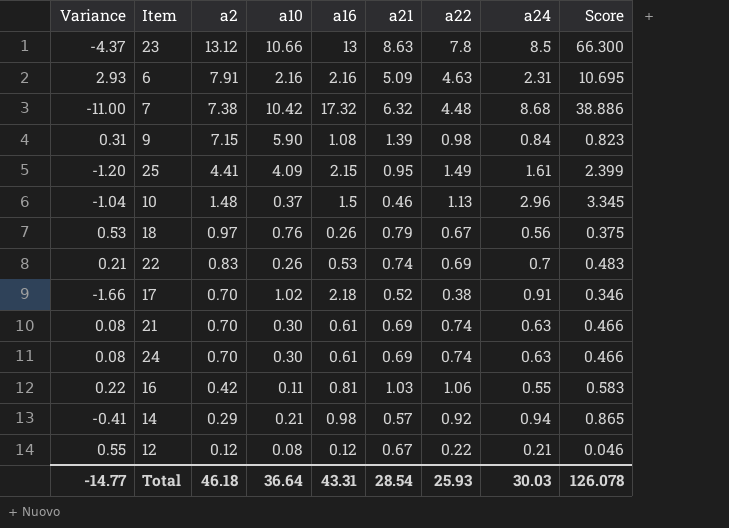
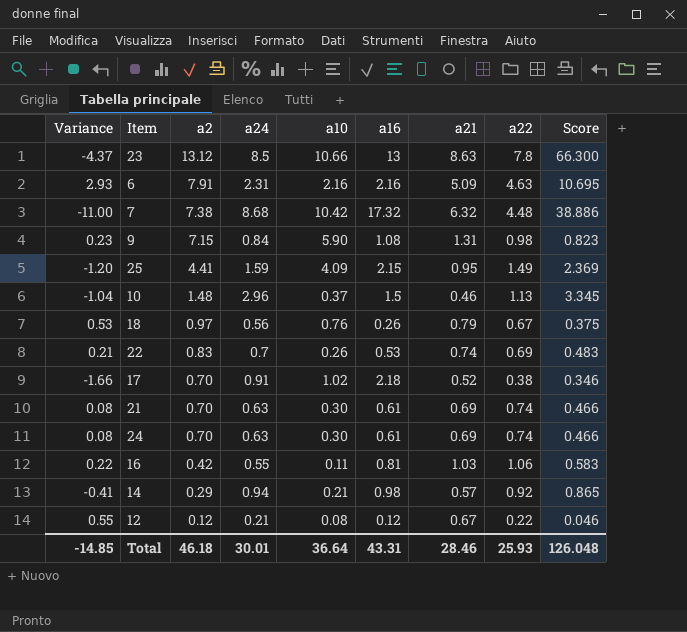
column a24 | position: 8 -> 4
9 | Variance: 0.31 -> 0.23
9 | a21: 1.39 -> 1.31
25 | a24: 1.61 -> 1.59
25 | Score: 2.399 -> 2.369
Total | Variance: -14.77 -> -14.85
Total | a24: 30.03 -> 30.01
Total | a21: 28.54 -> 28.46
Total | Score: 126.078 -> 126.048

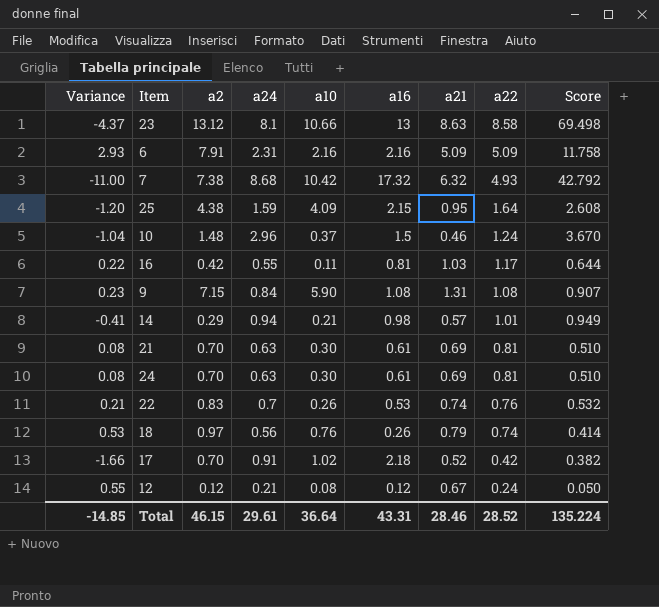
row order: a2 descending -> a22 descending
23 | a24: 8.5 -> 8.1
23 | a22: 7.8 -> 8.58
23 | Score: 66.300 -> 69.498
6 | a22: 4.63 -> 5.09
6 | Score: 10.695 -> 11.758
7 | a22: 4.48 -> 4.93
7 | Score: 38.886 -> 42.792
25 | a2: 4.41 -> 4.38
25 | a22: 1.49 -> 1.64
25 | Score: 2.369 -> 2.608
10 | a22: 1.13 -> 1.24
10 | Score: 3.345 -> 3.670
16 | a22: 1.06 -> 1.17
16 | Score: 0.583 -> 0.644
9 | a22: 0.98 -> 1.08
9 | Score: 0.823 -> 0.907
14 | a22: 0.92 -> 1.01
14 | Score: 0.865 -> 0.949
21 | a22: 0.74 -> 0.81
21 | Score: 0.466 -> 0.510
24 | a22: 0.74 -> 0.81
24 | Score: 0.466 -> 0.510
22 | a22: 0.69 -> 0.76
22 | Score: 0.483 -> 0.532
18 | a22: 0.67 -> 0.74
18 | Score: 0.375 -> 0.414
17 | a22: 0.38 -> 0.42
17 | Score: 0.346 -> 0.382
12 | a22: 0.22 -> 0.24
12 | Score: 0.046 -> 0.050
Total | a2: 46.18 -> 46.15
Total | a24: 30.01 -> 29.61
Total | a22: 25.93 -> 28.52
Total | Score: 126.048 -> 135.224

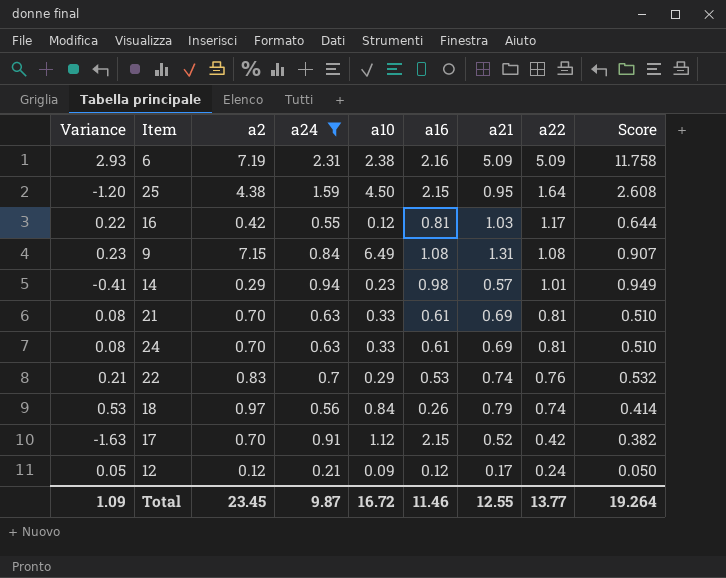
filter: none -> a24 <= 2.31
6 | a2: 7.91 -> 7.19
6 | a10: 2.16 -> 2.38
25 | a10: 4.09 -> 4.50
16 | a10: 0.11 -> 0.12
9 | a10: 5.90 -> 6.49
14 | a10: 0.21 -> 0.23
21 | a10: 0.30 -> 0.33
24 | a10: 0.30 -> 0.33
22 | a10: 0.26 -> 0.29
18 | a10: 0.76 -> 0.84
17 | Variance: -1.66 -> -1.63
17 | a10: 1.02 -> 1.12
17 | a16: 2.18 -> 2.15
12 | Variance: 0.55 -> 0.05
12 | a10: 0.08 -> 0.09
12 | a21: 0.67 -> 0.17
Total | Variance: -14.85 -> 1.09
Total | a2: 46.15 -> 23.45
Total | a24: 29.61 -> 9.87
Total | a10: 36.64 -> 16.72
Total | a16: 43.31 -> 11.46
Total | a21: 28.46 -> 12.55
Total | a22: 28.52 -> 13.77
Total | Score: 135.224 -> 19.264

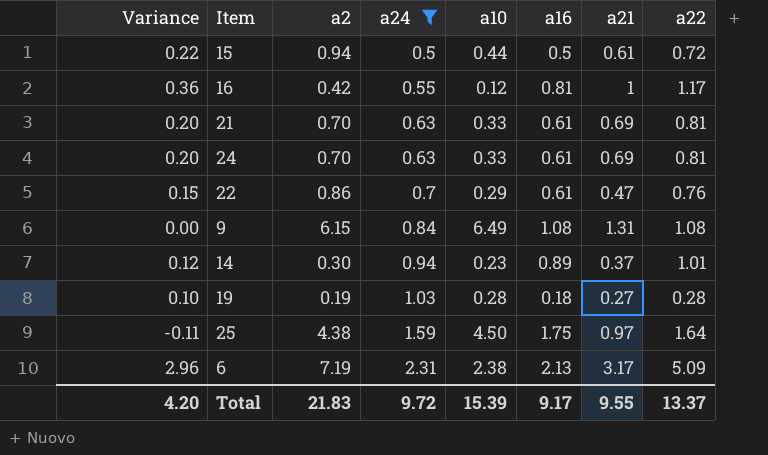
row order: a22 descending -> a24 ascending
column Score | formula: [a24] * [a22] -> none
column Variance | formula: [a21] - [a16] -> [a22] - [a16]
row 18: 0.53 | 0.97 | 0.56 | 0.84 | 0.26 | 0.79 | 0.74 | 0.414 -> none
row 17: -1.63 | 0.70 | 0.91 | 1.12 | 2.15 | 0.52 | 0.42 | 0.382 -> none
row 12: 0.05 | 0.12 | 0.21 | 0.09 | 0.12 | 0.17 | 0.24 | 0.050 -> none
row 15: none -> 0.22 | 0.94 | 0.5 | 0.44 | 0.5 | 0.61 | 0.72
16 | a21: 1.03 -> 1
22 | a2: 0.83 -> 0.86
22 | a16: 0.53 -> 0.61
22 | a21: 0.74 -> 0.47
9 | a2: 7.15 -> 6.15
14 | a2: 0.29 -> 0.30
14 | a16: 0.98 -> 0.89
14 | a21: 0.57 -> 0.37
row 19: none -> 0.10 | 0.19 | 1.03 | 0.28 | 0.18 | 0.27 | 0.28
25 | a16: 2.15 -> 1.75
25 | a21: 0.95 -> 0.97
6 | a16: 2.16 -> 2.13
6 | a21: 5.09 -> 3.17
Total | Variance: 1.09 -> 4.20
Total | a2: 23.45 -> 21.83
Total | a24: 9.87 -> 9.72
Total | a10: 16.72 -> 15.39
Total | a16: 11.46 -> 9.17
Total | a21: 12.55 -> 9.55
Total | a22: 13.77 -> 13.37

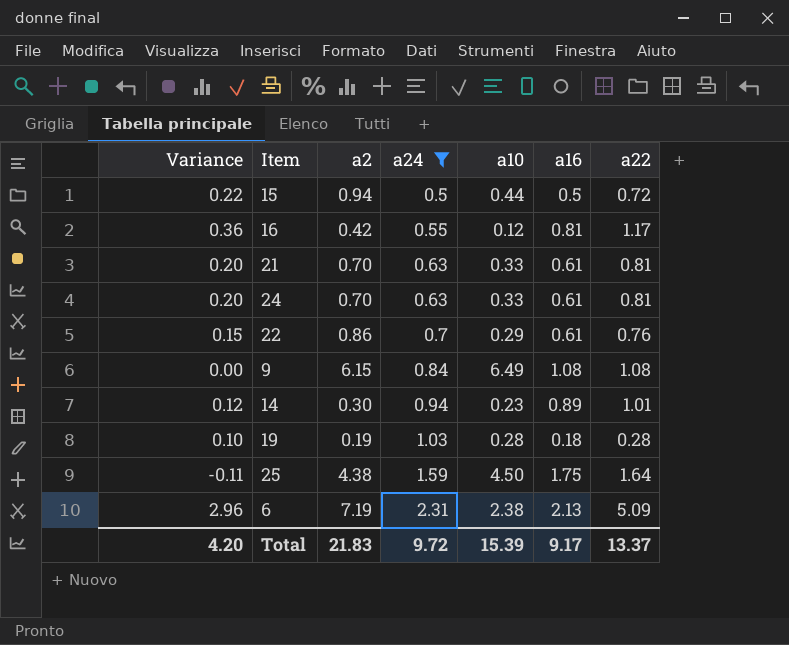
column a21 | position: 7 -> none

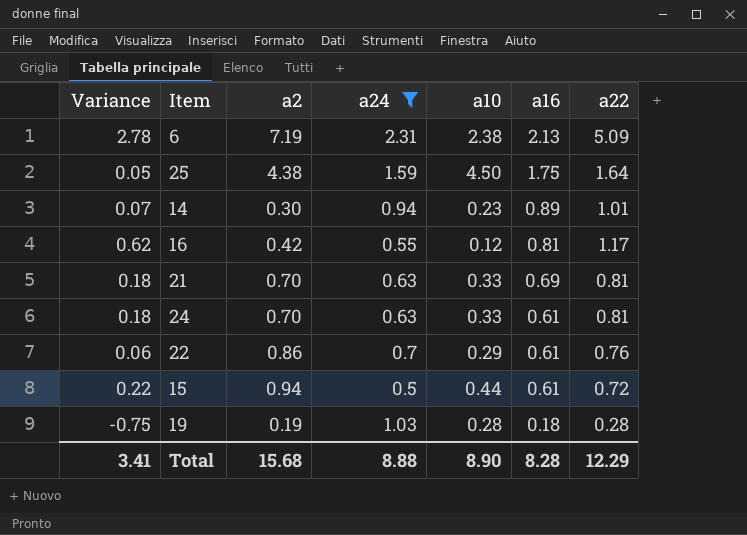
row order: a24 ascending -> a16 descending
column Variance | formula: [a22] - [a16] -> [a22] - [a24]
row 9: 0.00 | 6.15 | 0.84 | 6.49 | 1.08 | 1.08 -> none
21 | a16: 0.61 -> 0.69
15 | a16: 0.5 -> 0.61
Total | Variance: 4.20 -> 3.41
Total | a2: 21.83 -> 15.68
Total | a24: 9.72 -> 8.88
Total | a10: 15.39 -> 8.90
Total | a16: 9.17 -> 8.28
Total | a22: 13.37 -> 12.29

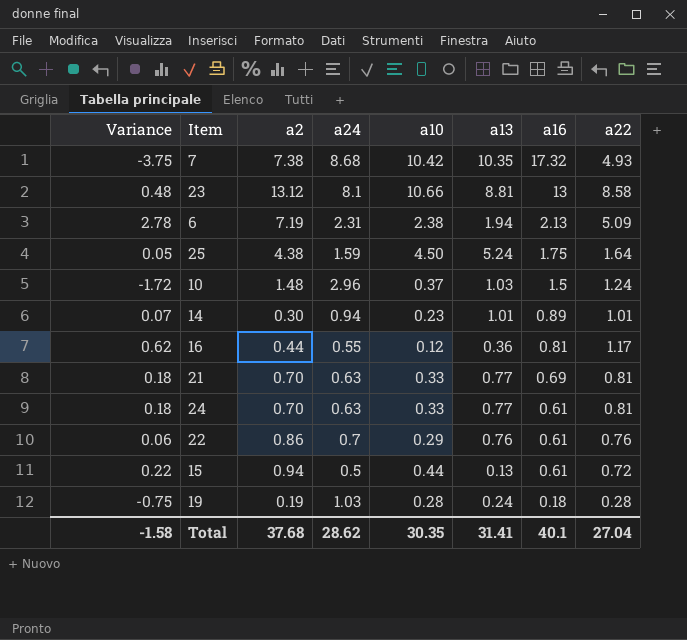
filter: a24 <= 2.31 -> none
column a13 | position: none -> 6
16 | a2: 0.42 -> 0.44
Total | Variance: 3.41 -> -1.58
Total | a2: 15.68 -> 37.68
Total | a24: 8.88 -> 28.62
Total | a10: 8.90 -> 30.35
Total | a16: 8.28 -> 40.1
Total | a22: 12.29 -> 27.04

